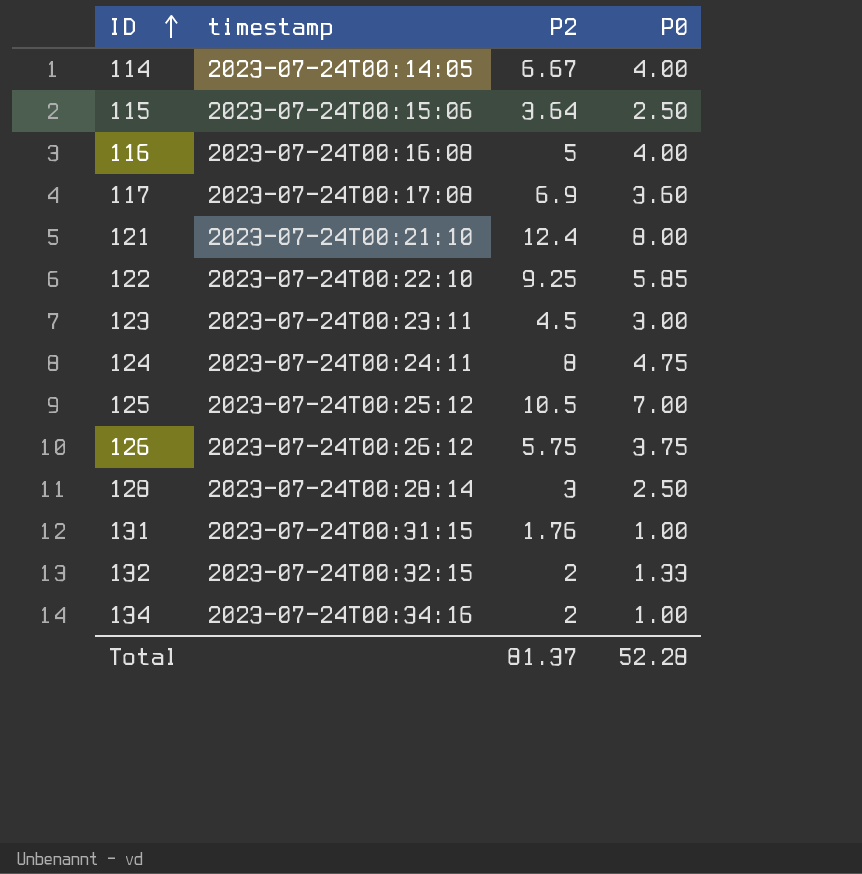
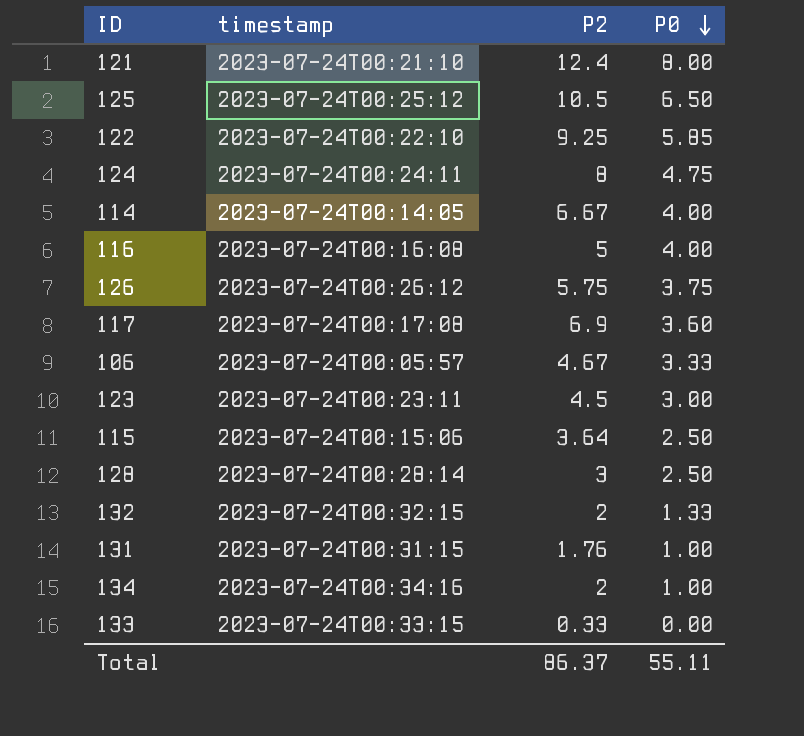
row order: ID ascending -> P0 descending
125 | P0: 7.00 -> 6.50
row 106: none -> 2023-07-24T00:05:57 | 4.67 | 3.33
row 133: none -> 2023-07-24T00:33:15 | 0.33 | 0.00
Total | P2: 81.37 -> 86.37
Total | P0: 52.28 -> 55.11

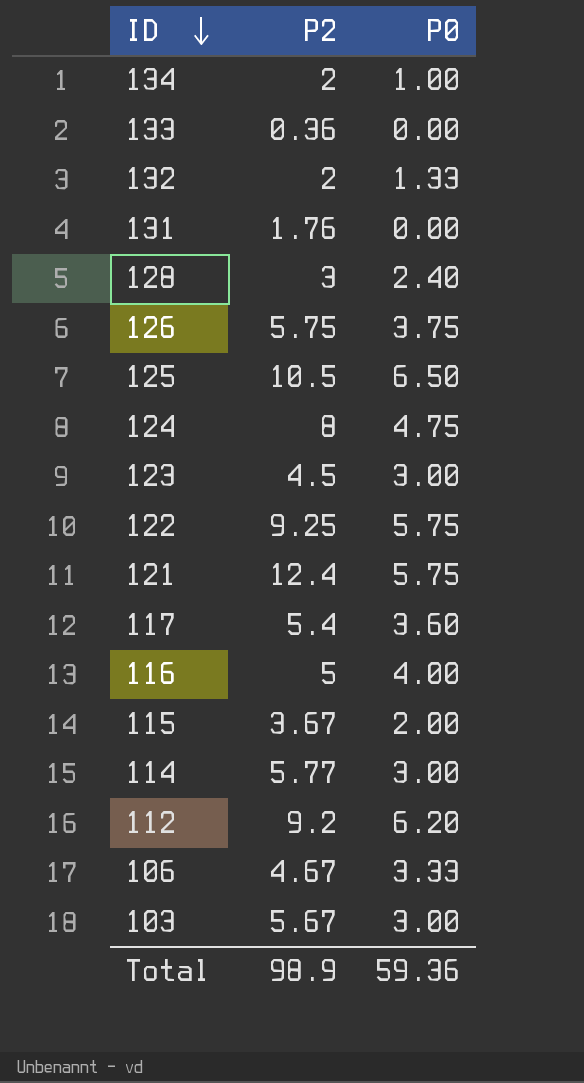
row order: P0 descending -> ID descending
column timestamp | position: 2 -> none
133 | P2: 0.33 -> 0.36
131 | P0: 1.00 -> 0.00
128 | P0: 2.50 -> 2.40
122 | P0: 5.85 -> 5.75
121 | P0: 8.00 -> 5.75
117 | P2: 6.9 -> 5.4
115 | P2: 3.64 -> 3.67
115 | P0: 2.50 -> 2.00
114 | P2: 6.67 -> 5.77
114 | P0: 4.00 -> 3.00
row 112: none -> 9.2 | 6.20
row 103: none -> 5.67 | 3.00
Total | P2: 86.37 -> 98.9
Total | P0: 55.11 -> 59.36

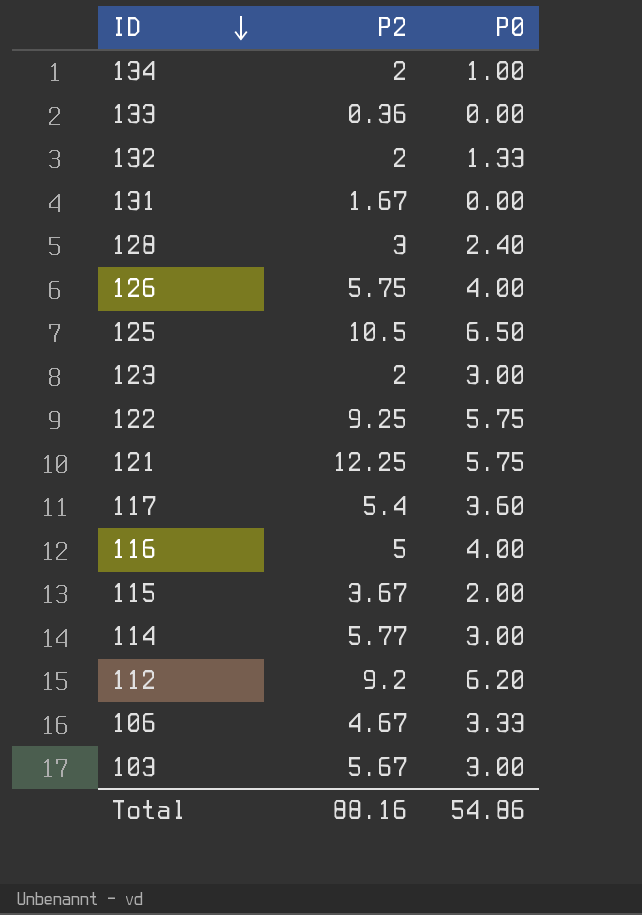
row 124: 8 | 4.75 -> none
131 | P2: 1.76 -> 1.67
126 | P0: 3.75 -> 4.00
123 | P2: 4.5 -> 2
121 | P2: 12.4 -> 12.25
Total | P2: 98.9 -> 88.16
Total | P0: 59.36 -> 54.86

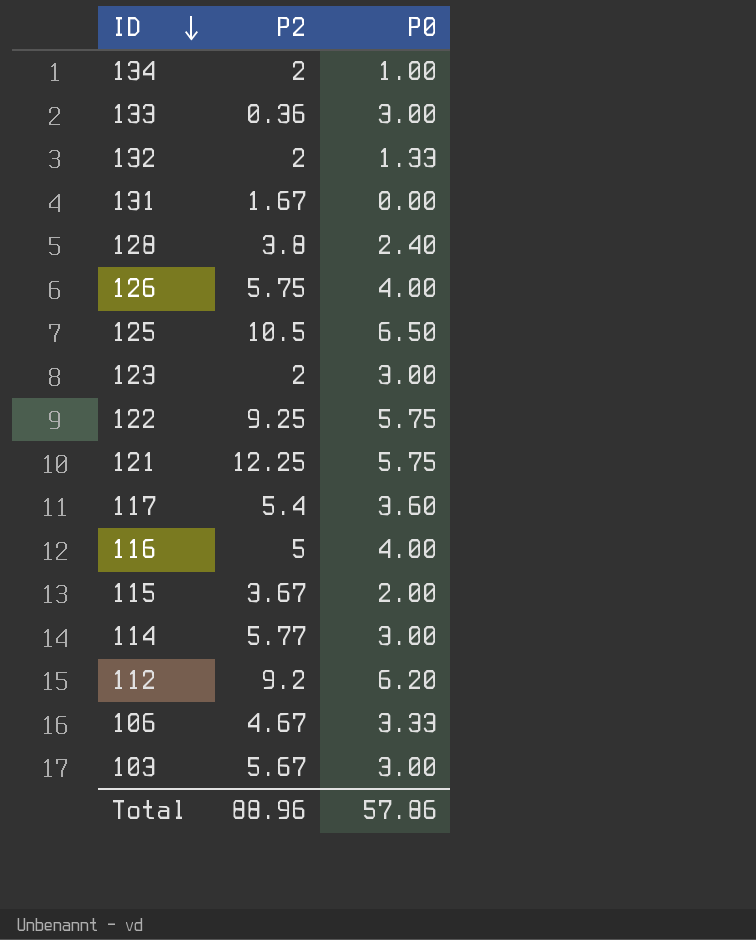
133 | P0: 0.00 -> 3.00
128 | P2: 3 -> 3.8
Total | P2: 88.16 -> 88.96
Total | P0: 54.86 -> 57.86

